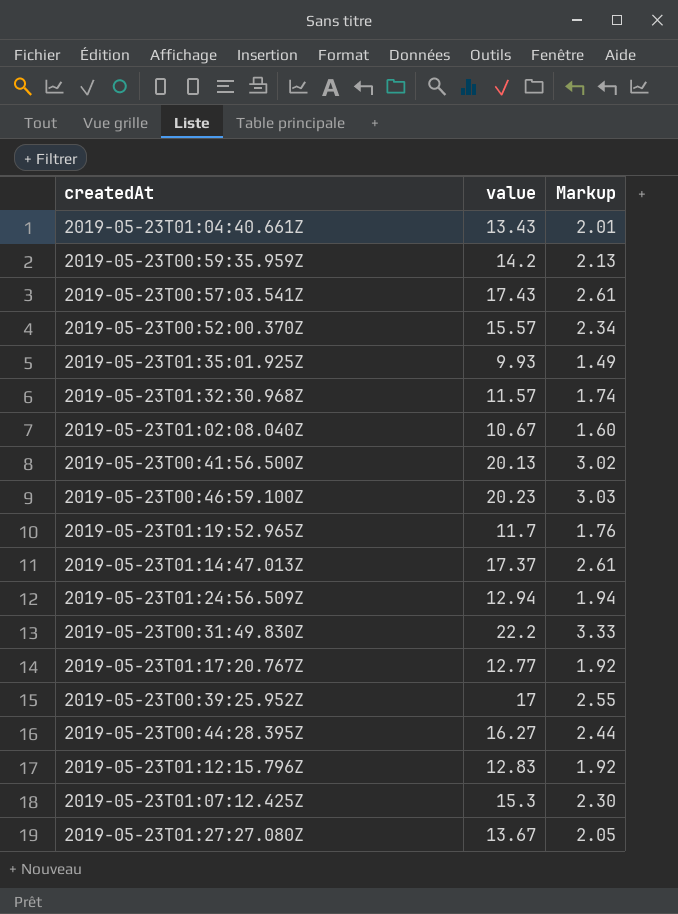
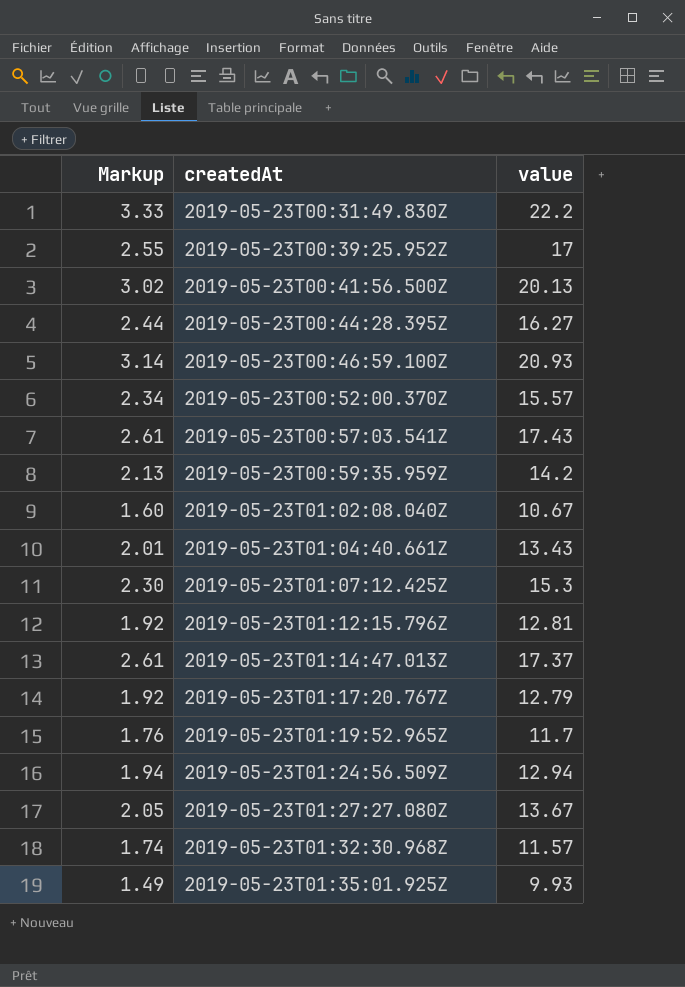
row order: none -> createdAt ascending
column Markup | position: 3 -> 1
2019-05-23T00:46:59.100Z | Markup: 3.03 -> 3.14
2019-05-23T00:46:59.100Z | value: 20.23 -> 20.93
2019-05-23T01:12:15.796Z | value: 12.83 -> 12.81
2019-05-23T01:17:20.767Z | value: 12.77 -> 12.79

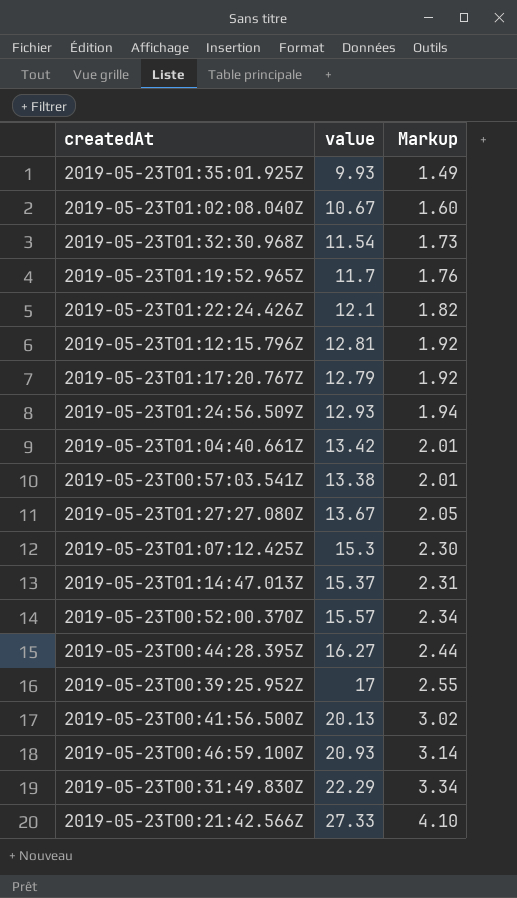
row order: createdAt ascending -> Markup ascending
column Markup | position: 1 -> 3
row 2019-05-23T00:59:35.959Z: 2.13 | 14.2 -> none
2019-05-23T01:32:30.968Z | value: 11.57 -> 11.54
2019-05-23T01:32:30.968Z | Markup: 1.74 -> 1.73
row 2019-05-23T01:22:24.426Z: none -> 12.1 | 1.82
2019-05-23T01:24:56.509Z | value: 12.94 -> 12.93
2019-05-23T01:04:40.661Z | value: 13.43 -> 13.42
2019-05-23T00:57:03.541Z | value: 17.43 -> 13.38
2019-05-23T00:57:03.541Z | Markup: 2.61 -> 2.01
2019-05-23T01:14:47.013Z | value: 17.37 -> 15.37
2019-05-23T01:14:47.013Z | Markup: 2.61 -> 2.31
2019-05-23T00:31:49.830Z | value: 22.2 -> 22.29
2019-05-23T00:31:49.830Z | Markup: 3.33 -> 3.34
row 2019-05-23T00:21:42.566Z: none -> 27.33 | 4.10

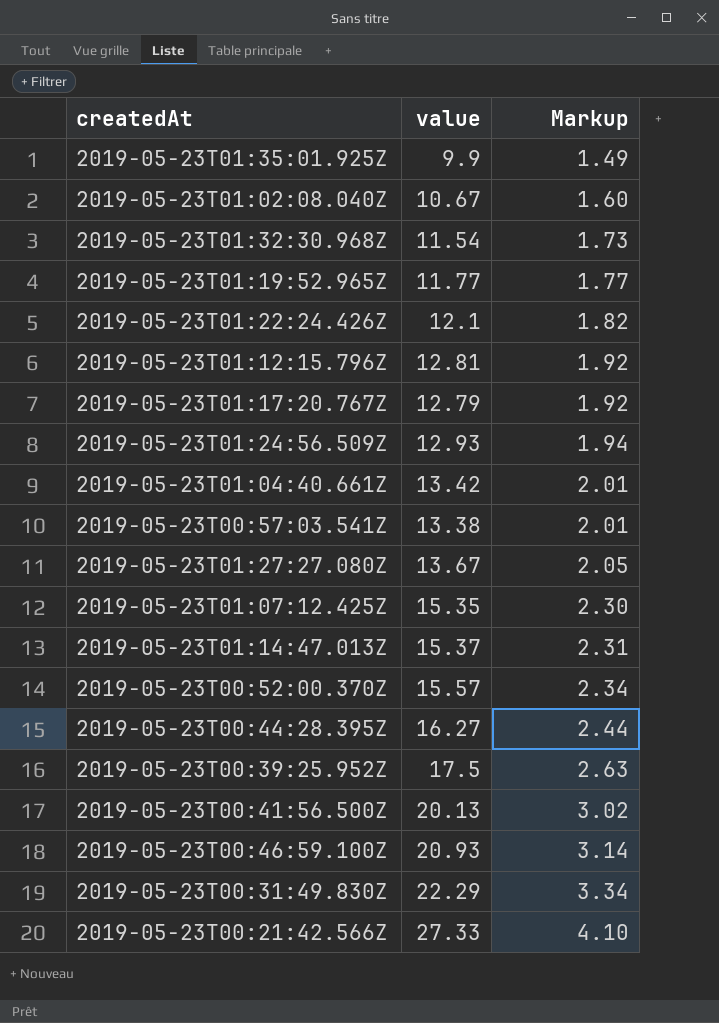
2019-05-23T01:35:01.925Z | value: 9.93 -> 9.9
2019-05-23T01:19:52.965Z | value: 11.7 -> 11.77
2019-05-23T01:19:52.965Z | Markup: 1.76 -> 1.77
2019-05-23T01:07:12.425Z | value: 15.3 -> 15.35
2019-05-23T00:39:25.952Z | value: 17 -> 17.5
2019-05-23T00:39:25.952Z | Markup: 2.55 -> 2.63

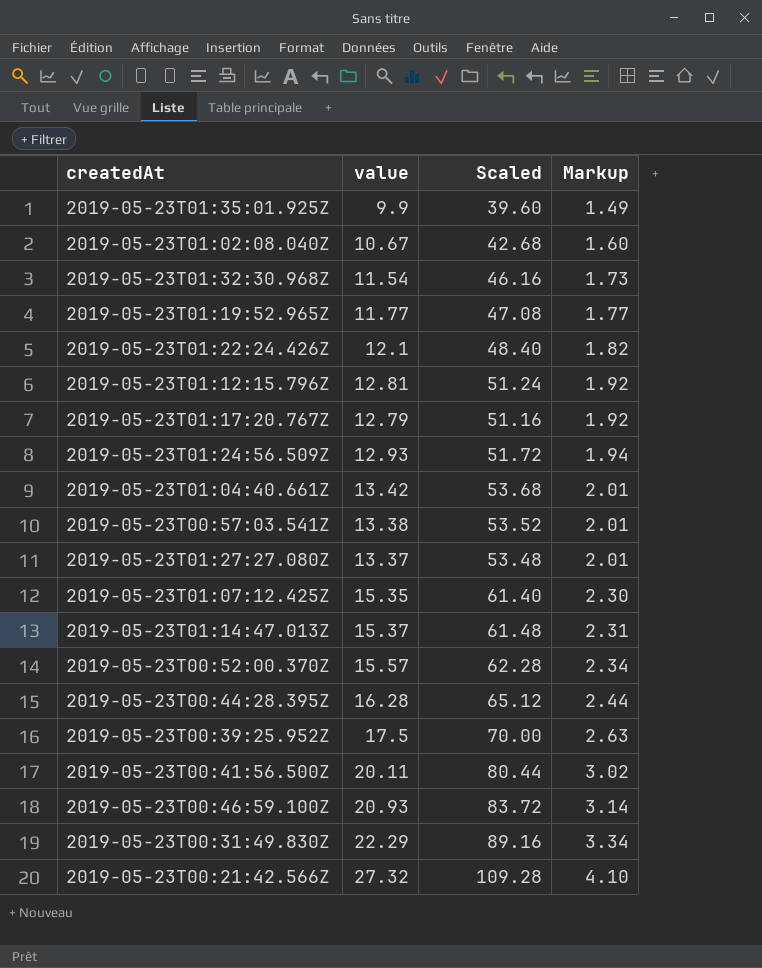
column Scaled | formula: none -> [value] * 4
2019-05-23T01:27:27.080Z | value: 13.67 -> 13.37
2019-05-23T01:27:27.080Z | Markup: 2.05 -> 2.01
2019-05-23T00:44:28.395Z | value: 16.27 -> 16.28
2019-05-23T00:41:56.500Z | value: 20.13 -> 20.11
2019-05-23T00:21:42.566Z | value: 27.33 -> 27.32

